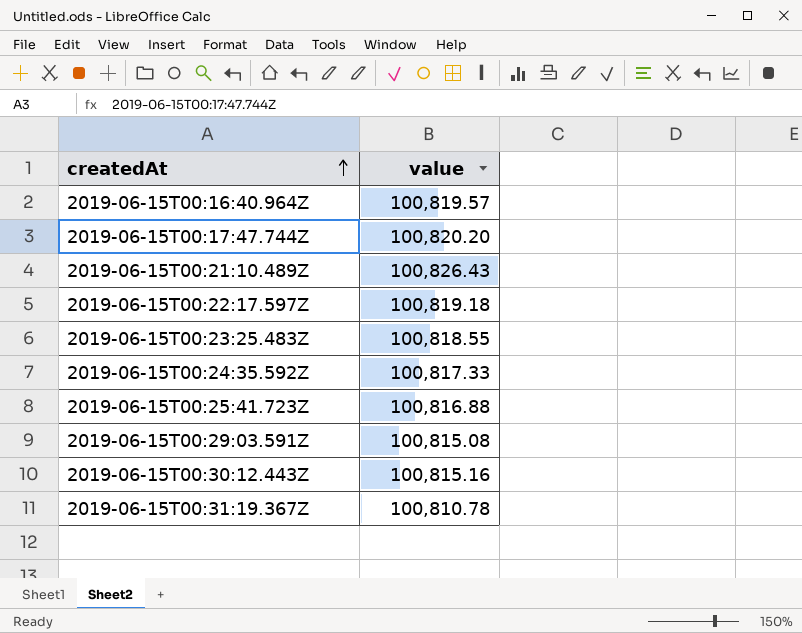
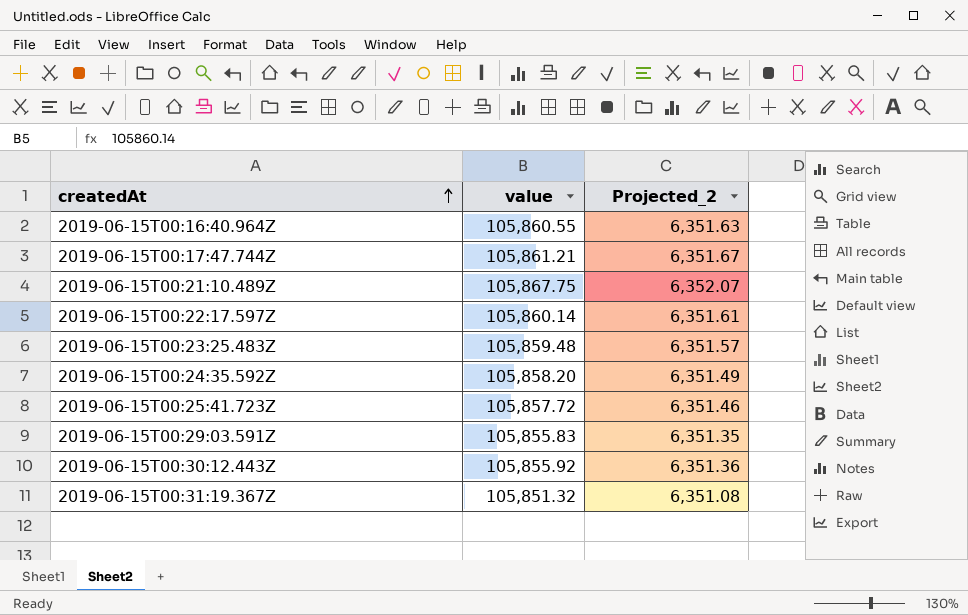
column Projected_2 | formula: none -> [value] * 0.06
2019-06-15T00:16:40.964Z | value: 100,819.57 -> 105,860.55
2019-06-15T00:17:47.744Z | value: 100,820.20 -> 105,861.21
2019-06-15T00:21:10.489Z | value: 100,826.43 -> 105,867.75
2019-06-15T00:22:17.597Z | value: 100,819.18 -> 105,860.14
2019-06-15T00:23:25.483Z | value: 100,818.55 -> 105,859.48
2019-06-15T00:24:35.592Z | value: 100,817.33 -> 105,858.20
2019-06-15T00:25:41.723Z | value: 100,816.88 -> 105,857.72
2019-06-15T00:29:03.591Z | value: 100,815.08 -> 105,855.83
2019-06-15T00:30:12.443Z | value: 100,815.16 -> 105,855.92
2019-06-15T00:31:19.367Z | value: 100,810.78 -> 105,851.32

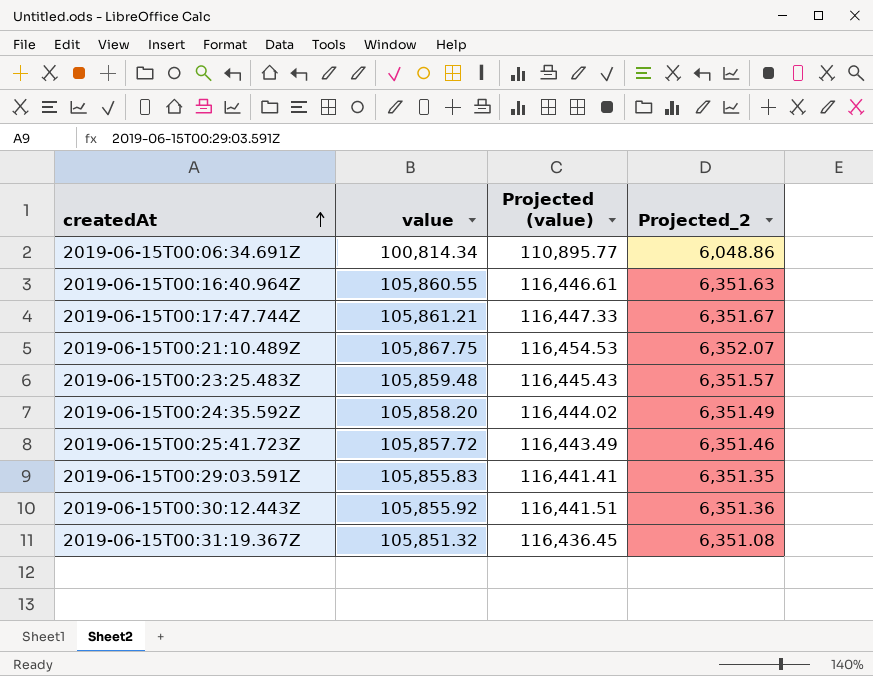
column Projected (value) | formula: none -> [value] * 1.1
row 2019-06-15T00:22:17.597Z: 105,860.14 | 6,351.61 -> none
row 2019-06-15T00:06:34.691Z: none -> 100,814.34 | 110,895.77 | 6,048.86

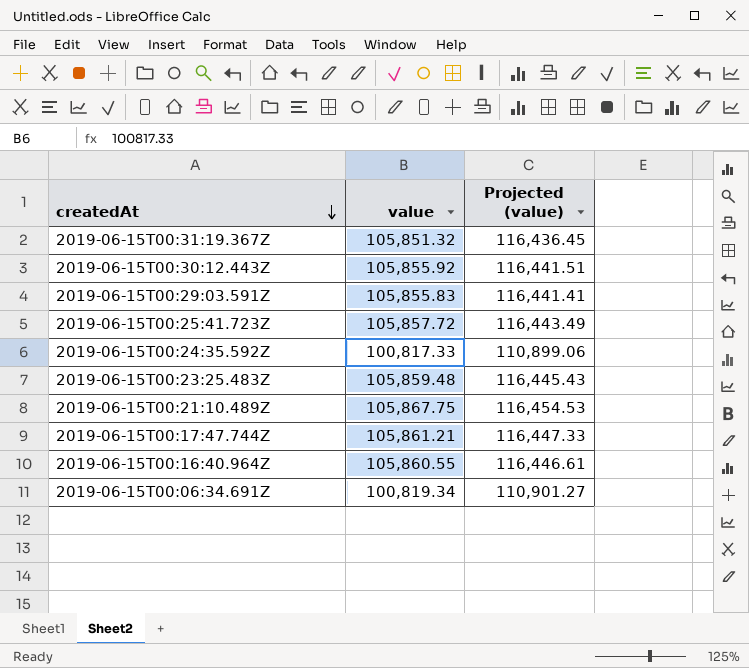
row order: createdAt ascending -> createdAt descending
column Projected_2 | formula: [value] * 0.06 -> none
2019-06-15T00:24:35.592Z | value: 105,858.20 -> 100,817.33
2019-06-15T00:24:35.592Z | Projected (value): 116,444.02 -> 110,899.06
2019-06-15T00:06:34.691Z | value: 100,814.34 -> 100,819.34
2019-06-15T00:06:34.691Z | Projected (value): 110,895.77 -> 110,901.27

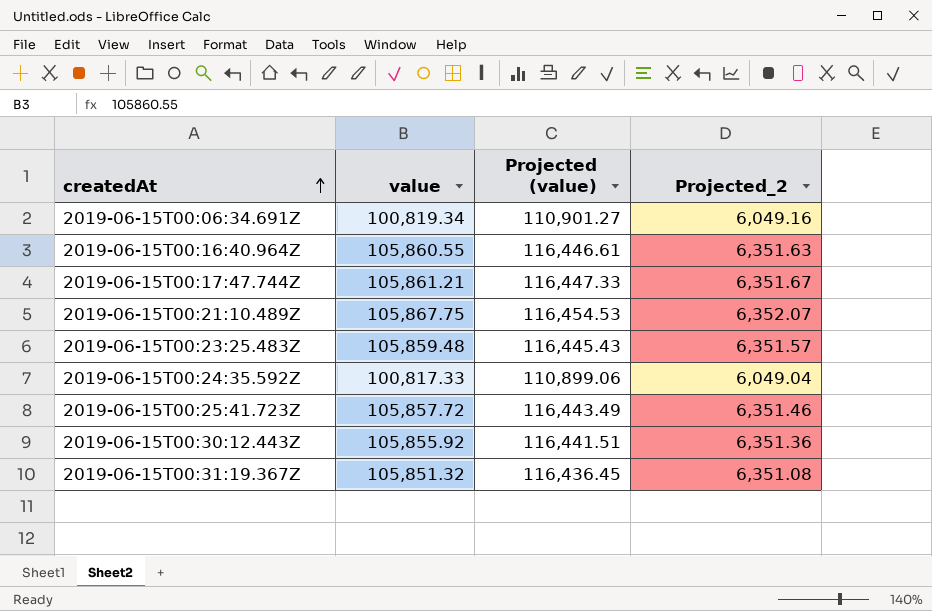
row order: createdAt descending -> createdAt ascending
column Projected_2 | formula: none -> [value] * 0.06
row 2019-06-15T00:29:03.591Z: 105,855.83 | 116,441.41 -> none

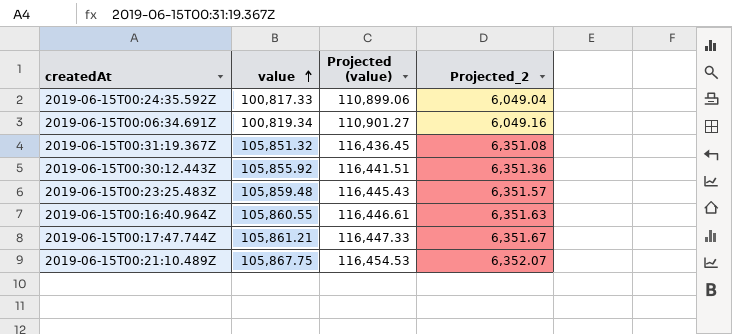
row order: createdAt ascending -> value ascending
row 2019-06-15T00:25:41.723Z: 105,857.72 | 116,443.49 | 6,351.46 -> none

